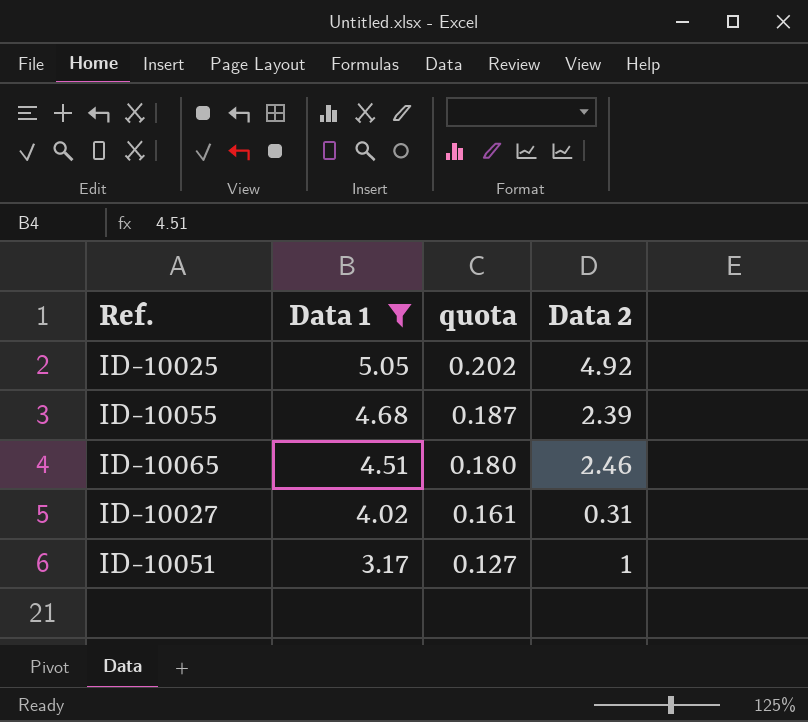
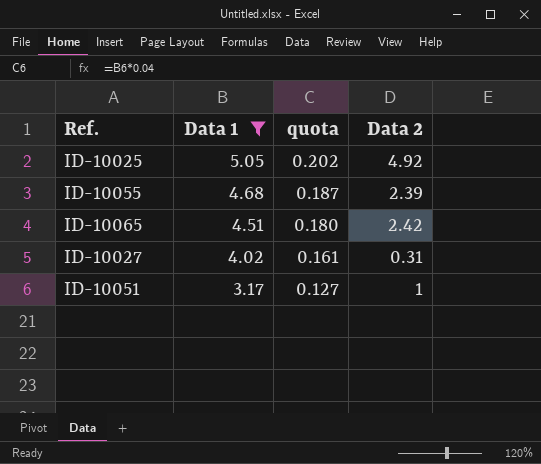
ID-10065 | Data 2: 2.46 -> 2.42

